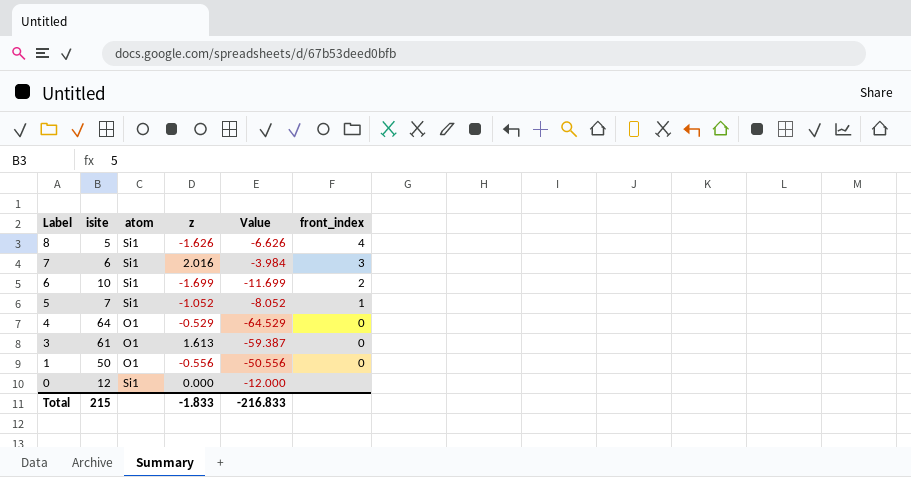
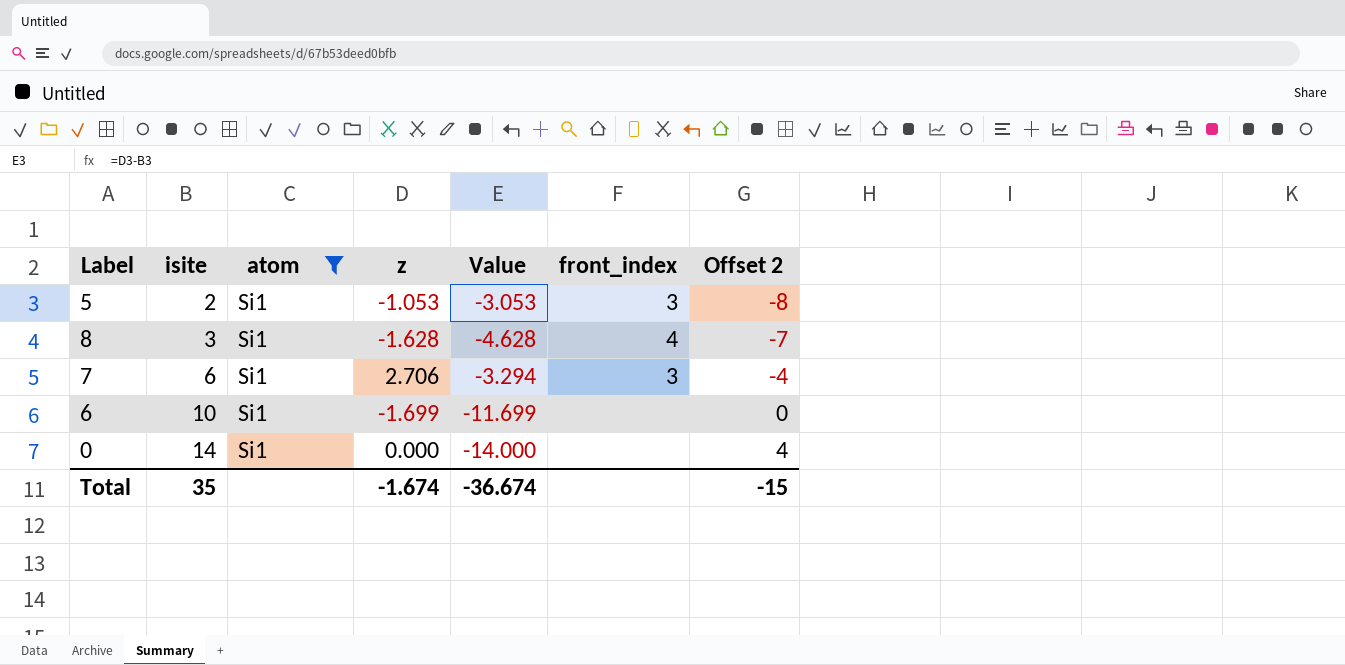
filter: none -> atom = Si1
row order: Label descending -> isite ascending
column Offset 2 | formula: none -> [isite] - 10
5 | isite: 7 -> 2
5 | z: -1.052 -> -1.053
5 | Value: -8.052 -> -3.053
5 | front_index: 1 -> 3
8 | isite: 5 -> 3
8 | z: -1.626 -> -1.628
8 | Value: -6.626 -> -4.628
7 | z: 2.016 -> 2.706
7 | Value: -3.984 -> -3.294
6 | front_index: 2 -> none
0 | isite: 12 -> 14
0 | Value: -12.000 -> -14.000
Total | isite: 215 -> 35
Total | z: -1.833 -> -1.674
Total | Value: -216.833 -> -36.674

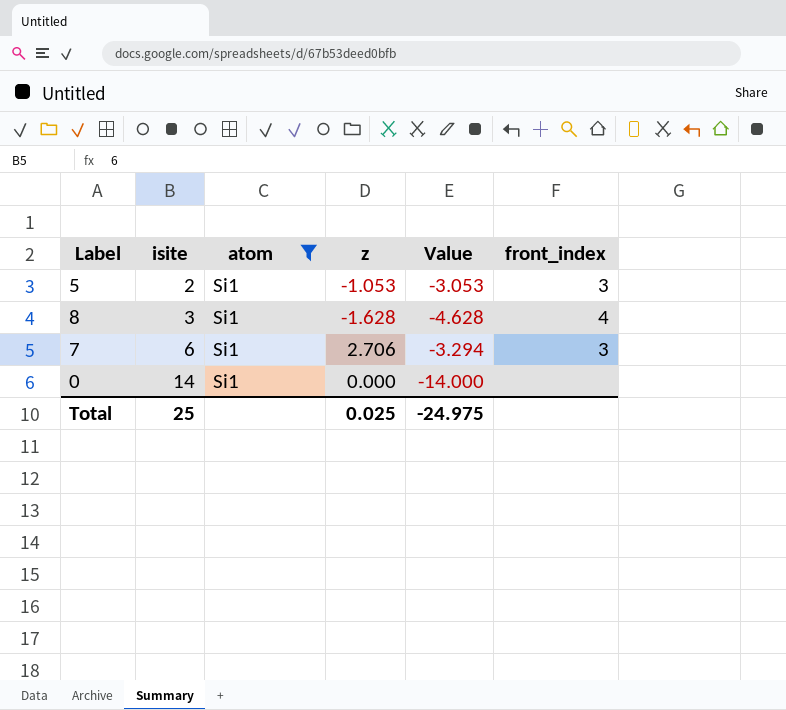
column Offset 2 | formula: [isite] - 10 -> none
row 6: 10 | Si1 | -1.699 | -11.699 | none | 0 -> none
Total | isite: 35 -> 25
Total | z: -1.674 -> 0.025
Total | Value: -36.674 -> -24.975

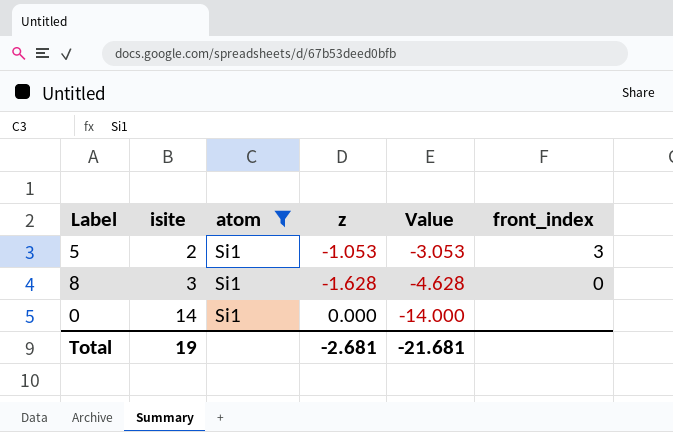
row 7: 6 | Si1 | 2.706 | -3.294 | 3 -> none
8 | front_index: 4 -> 0
Total | isite: 25 -> 19
Total | z: 0.025 -> -2.681
Total | Value: -24.975 -> -21.681

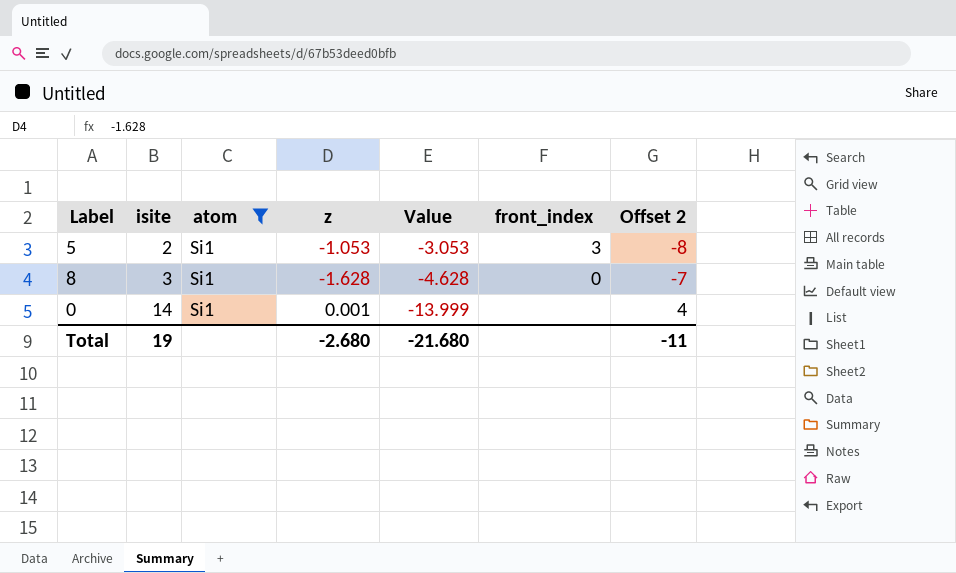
column Offset 2 | formula: none -> [isite] - 10
0 | z: 0.000 -> 0.001
0 | Value: -14.000 -> -13.999
Total | z: -2.681 -> -2.680
Total | Value: -21.681 -> -21.680

